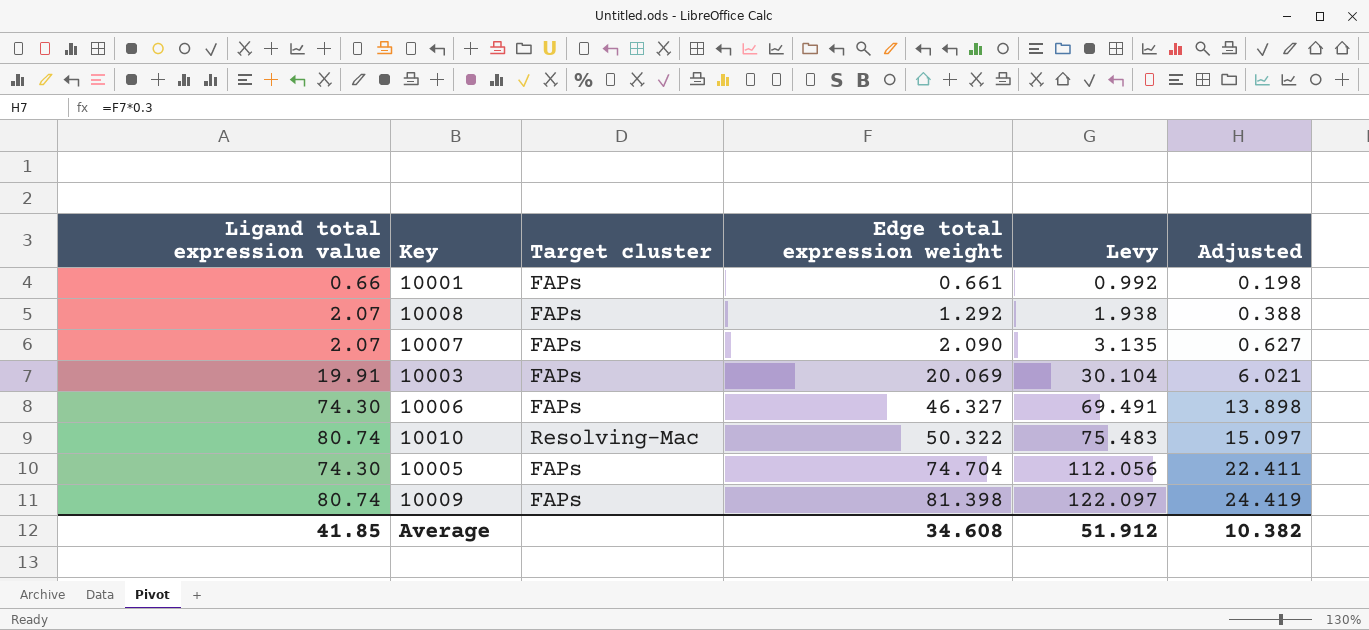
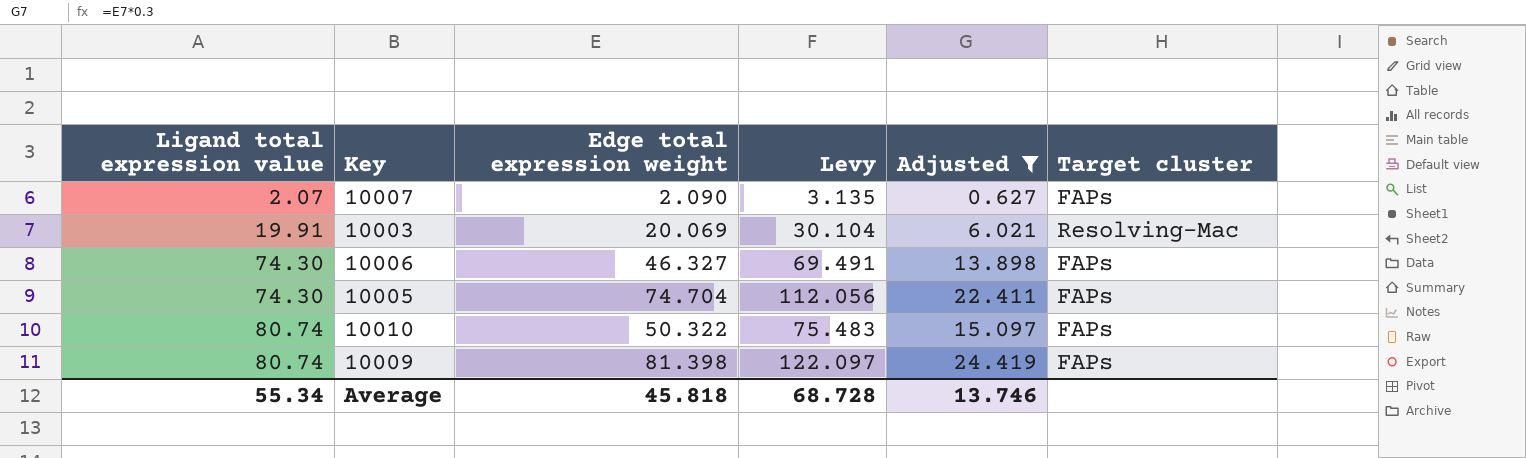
filter: none -> Adjusted >= 0.627
row order: Edge total expression weight ascending -> Ligand total expression value ascending
column Target cluster | position: 3 -> 6
10003 | Target cluster: FAPs -> Resolving-Mac
10010 | Target cluster: Resolving-Mac -> FAPs
Average | Ligand total expression value: 41.85 -> 55.34
Average | Edge total expression weight: 34.608 -> 45.818
Average | Levy: 51.912 -> 68.728
Average | Adjusted: 10.382 -> 13.746

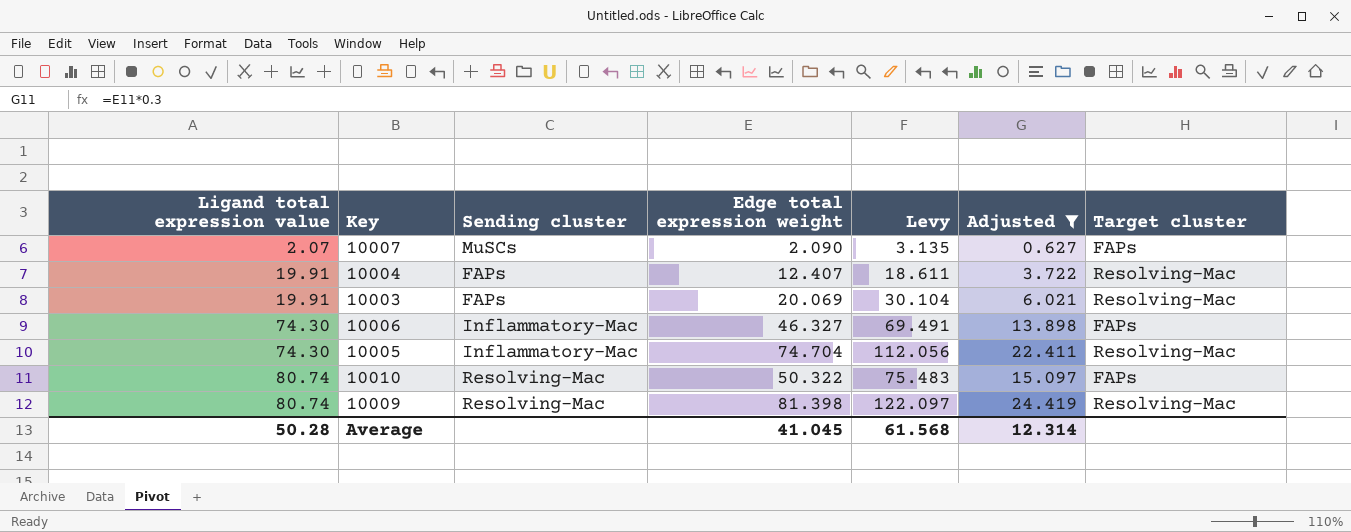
column Sending cluster | position: none -> 3
row 10004: none -> 19.91 | FAPs | 12.407 | 18.611 | 3.722 | Resolving-Mac
10005 | Target cluster: FAPs -> Resolving-Mac
10009 | Target cluster: FAPs -> Resolving-Mac
Average | Ligand total expression value: 55.34 -> 50.28
Average | Edge total expression weight: 45.818 -> 41.045
Average | Levy: 68.728 -> 61.568
Average | Adjusted: 13.746 -> 12.314

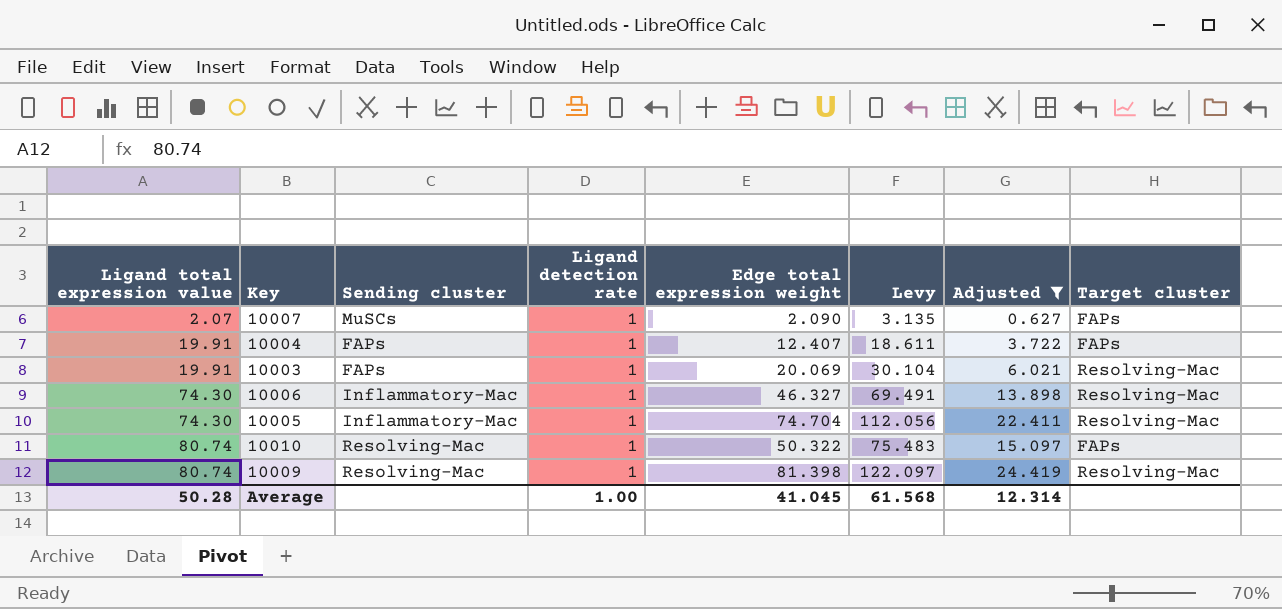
column Ligand detection rate | position: none -> 4
10004 | Target cluster: Resolving-Mac -> FAPs
10006 | Target cluster: FAPs -> Resolving-Mac

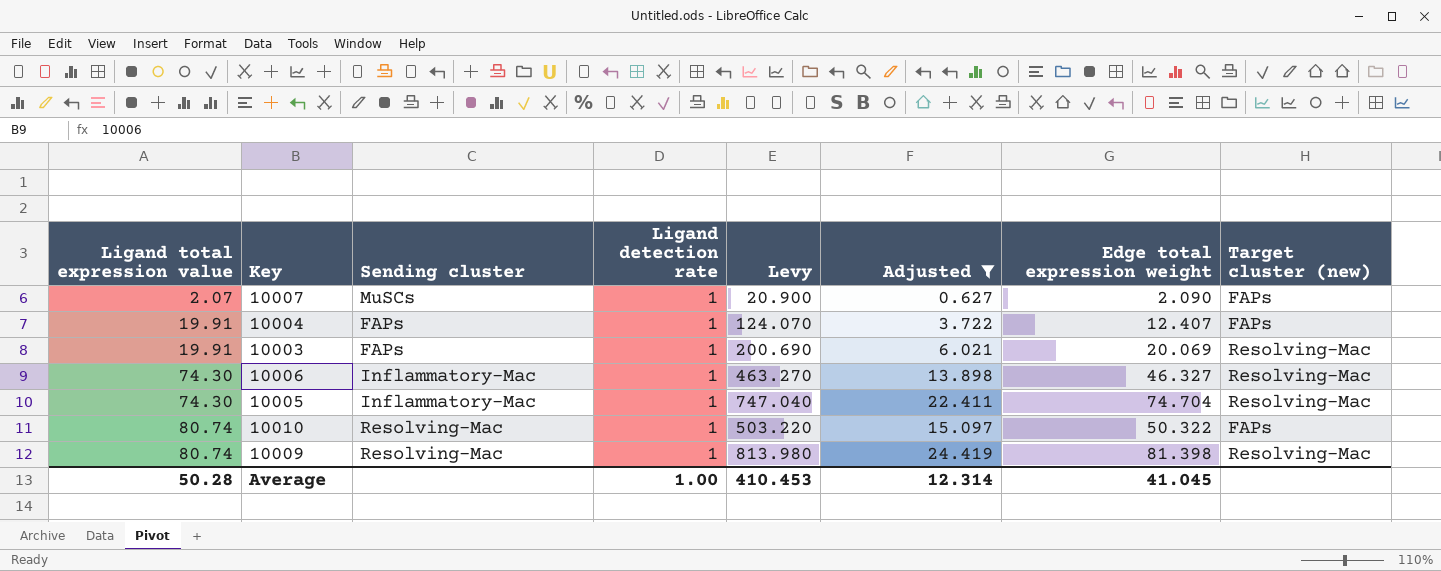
column Levy | formula: [Edge total expression weight] * 1.5 -> [Edge total expression weight] * 10
column Edge total expression weight | position: 5 -> 7
column name: Target cluster -> Target cluster (new)
Average | Levy: 61.568 -> 410.453

